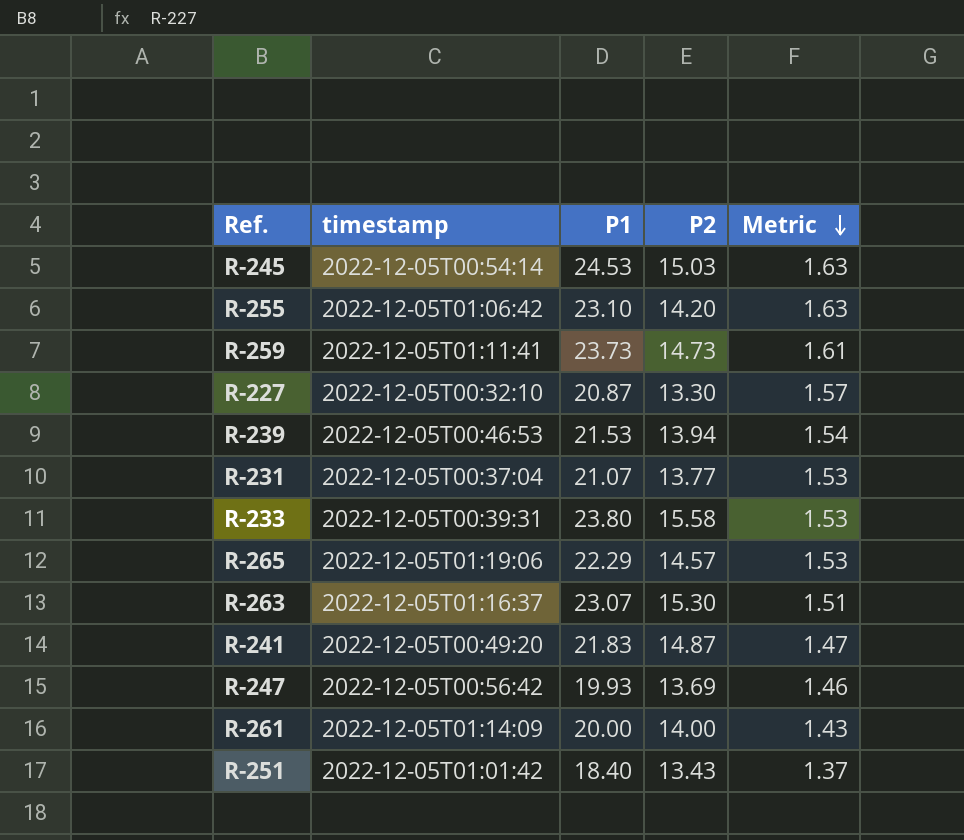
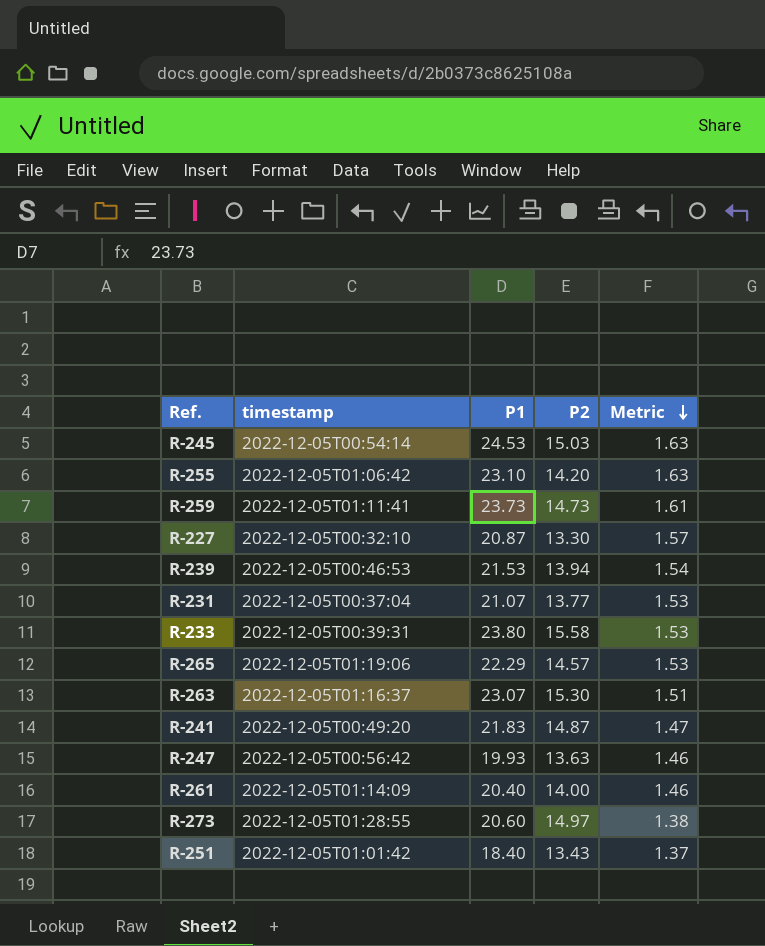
R-247 | P2: 13.69 -> 13.63
R-261 | P1: 20.00 -> 20.40
R-261 | Metric: 1.43 -> 1.46
row R-273: none -> 2022-12-05T01:28:55 | 20.60 | 14.97 | 1.38

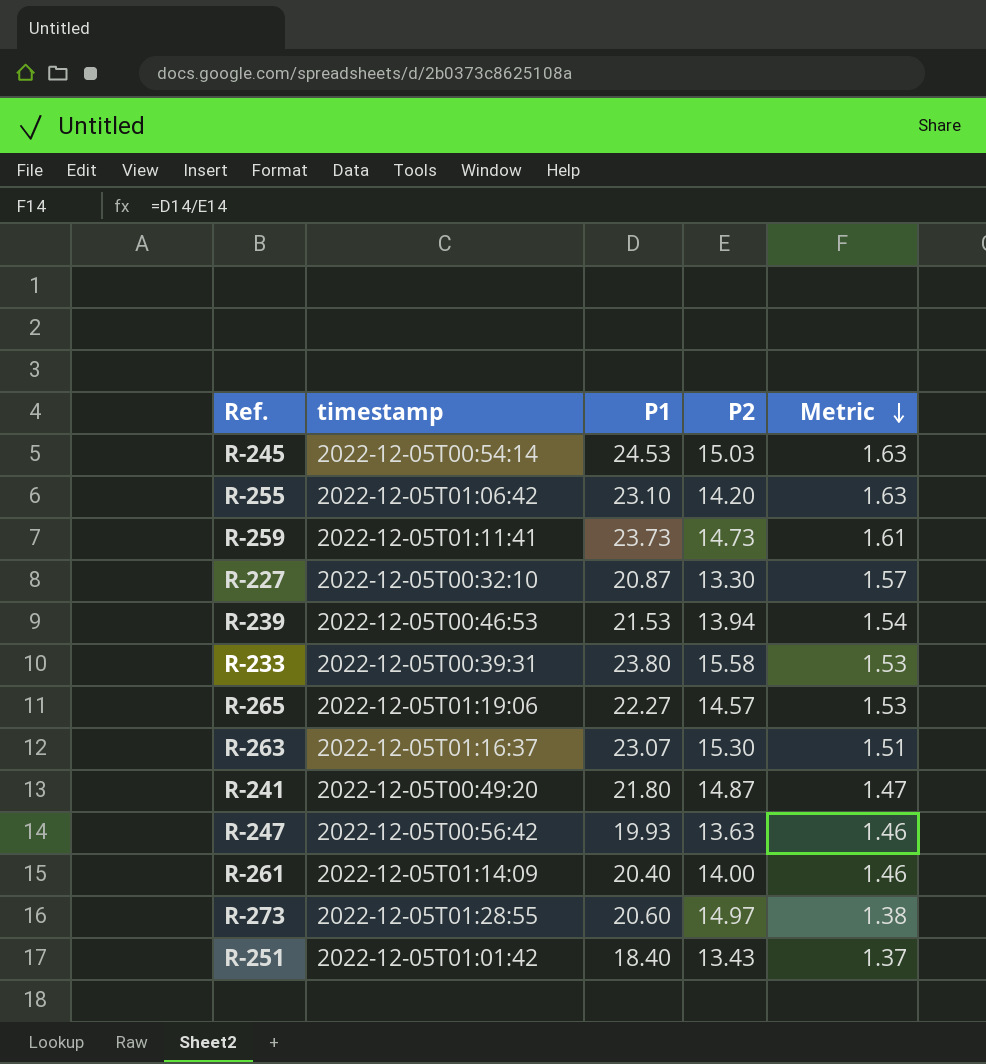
row R-231: 2022-12-05T00:37:04 | 21.07 | 13.77 | 1.53 -> none
R-265 | P1: 22.29 -> 22.27
R-241 | P1: 21.83 -> 21.80

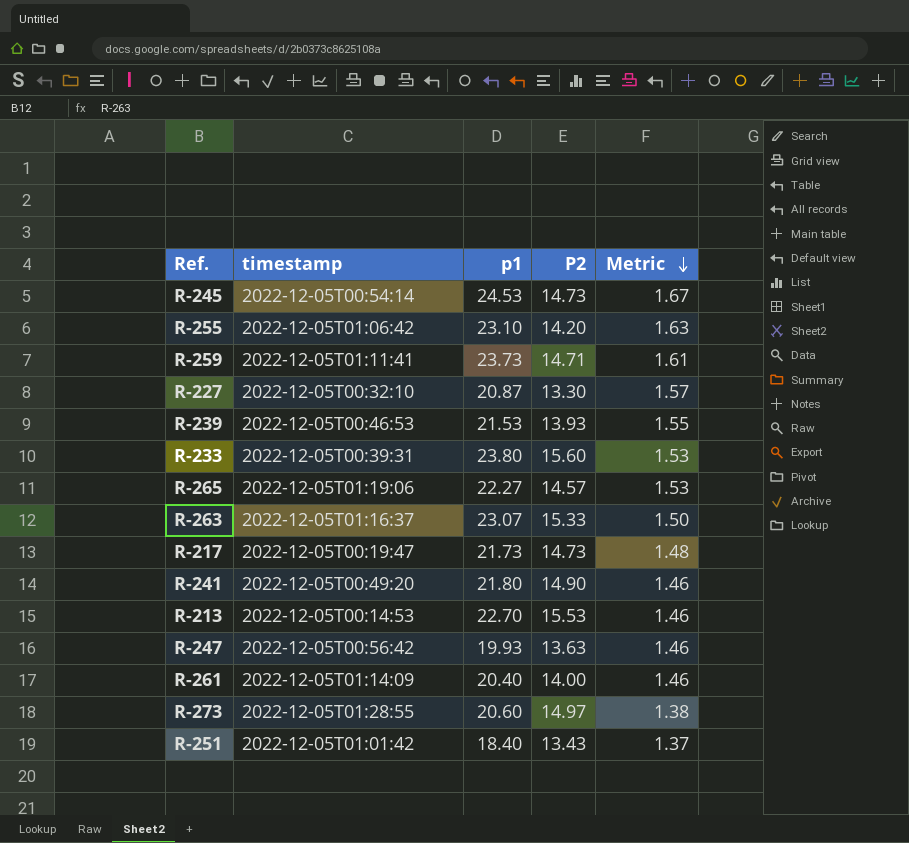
column name: P1 -> p1
R-245 | P2: 15.03 -> 14.73
R-245 | Metric: 1.63 -> 1.67
R-259 | P2: 14.73 -> 14.71
R-239 | P2: 13.94 -> 13.93
R-239 | Metric: 1.54 -> 1.55
R-233 | P2: 15.58 -> 15.60
R-263 | P2: 15.30 -> 15.33
R-263 | Metric: 1.51 -> 1.50
row R-217: none -> 2022-12-05T00:19:47 | 21.73 | 14.73 | 1.48
R-241 | P2: 14.87 -> 14.90
R-241 | Metric: 1.47 -> 1.46
row R-213: none -> 2022-12-05T00:14:53 | 22.70 | 15.53 | 1.46

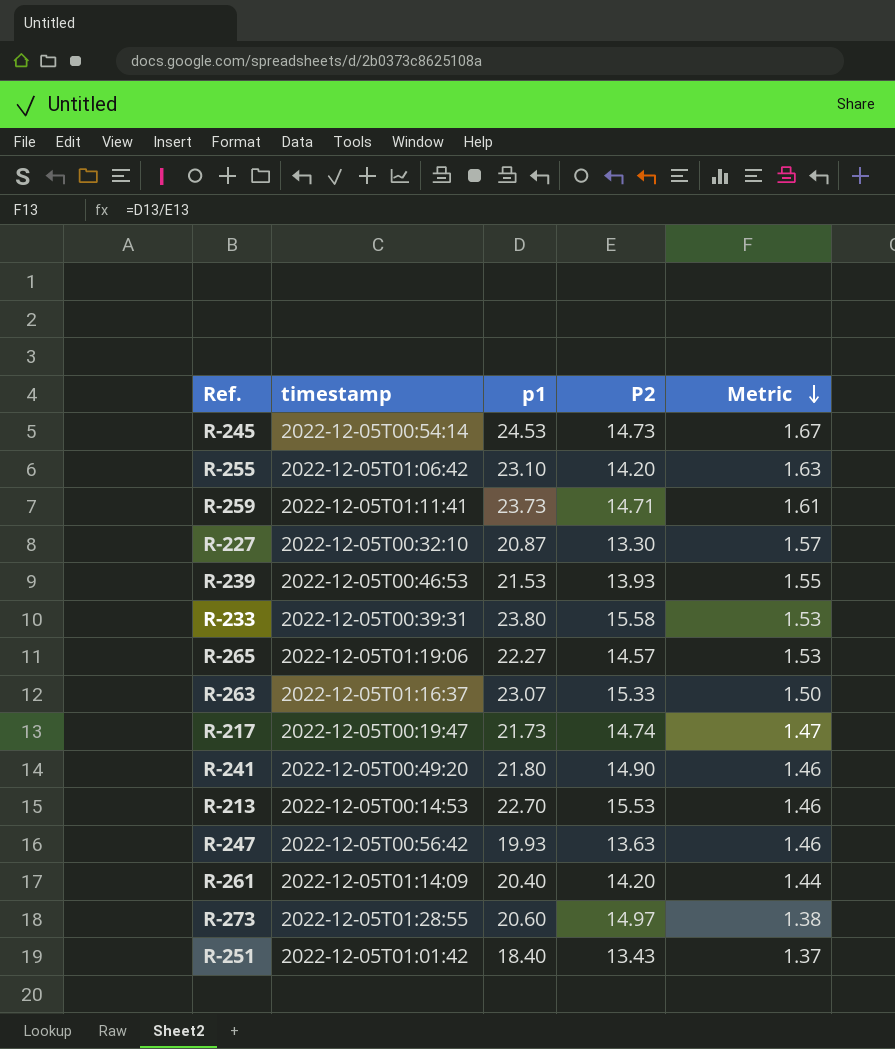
R-233 | P2: 15.60 -> 15.58
R-217 | P2: 14.73 -> 14.74
R-217 | Metric: 1.48 -> 1.47
R-261 | P2: 14.00 -> 14.20
R-261 | Metric: 1.46 -> 1.44

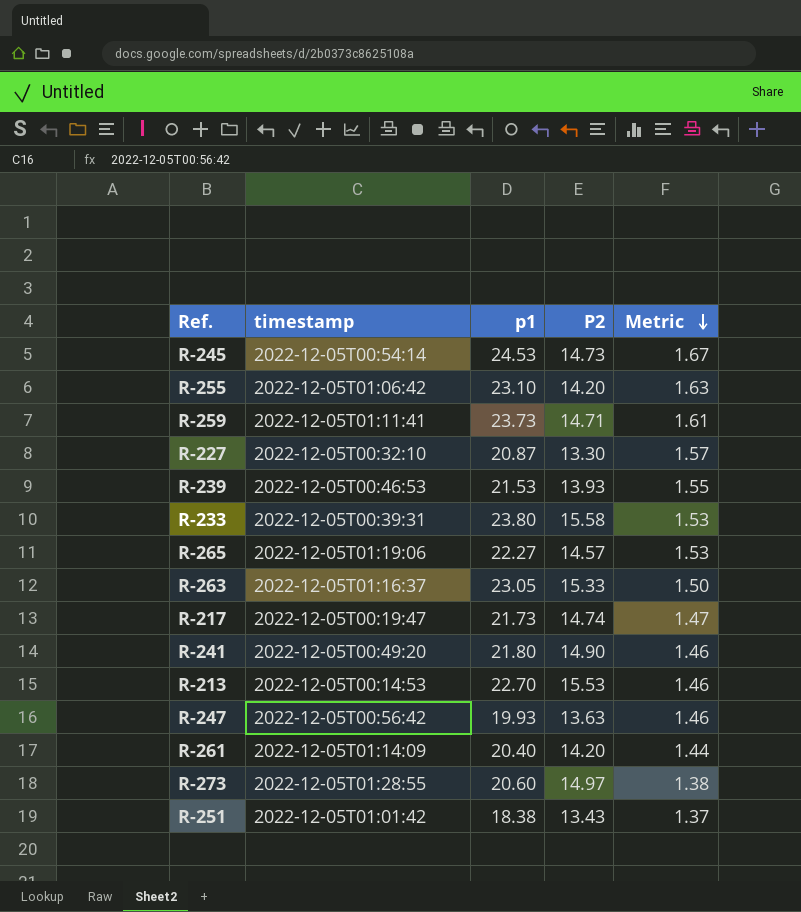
R-263 | p1: 23.07 -> 23.05
R-251 | p1: 18.40 -> 18.38

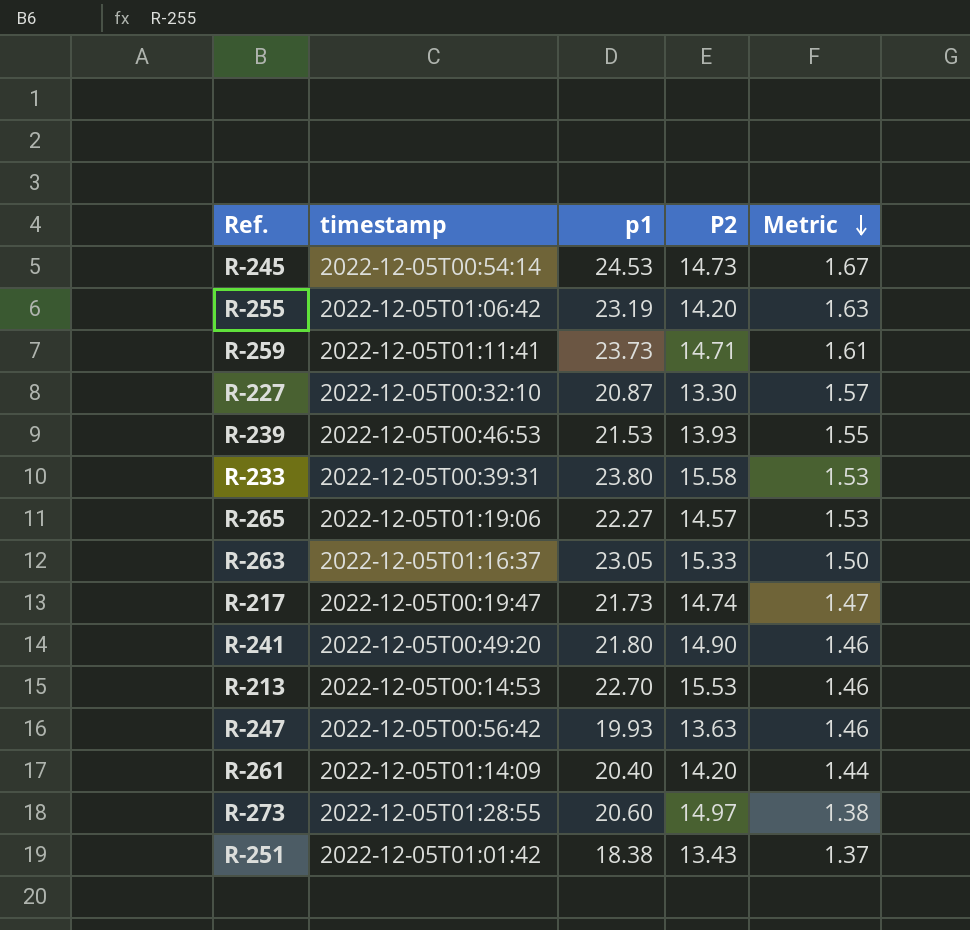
R-255 | p1: 23.10 -> 23.19

